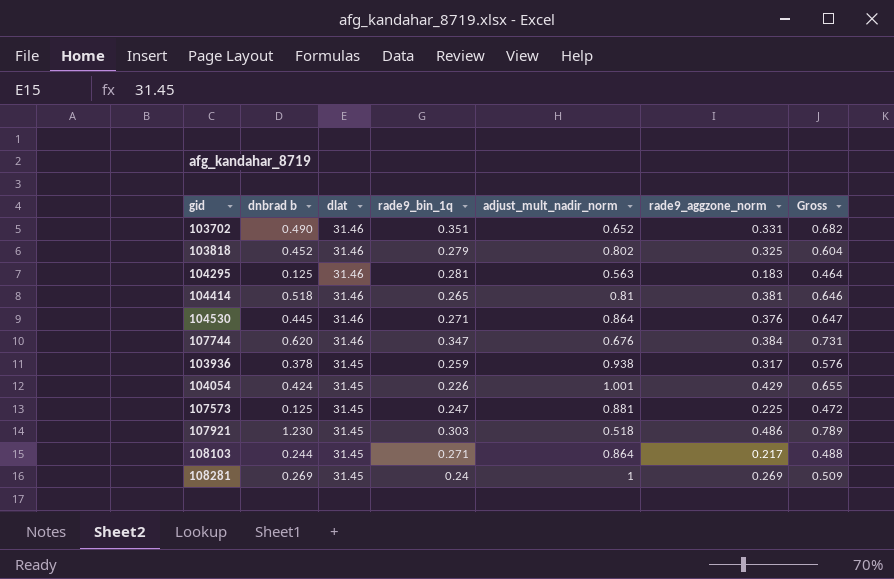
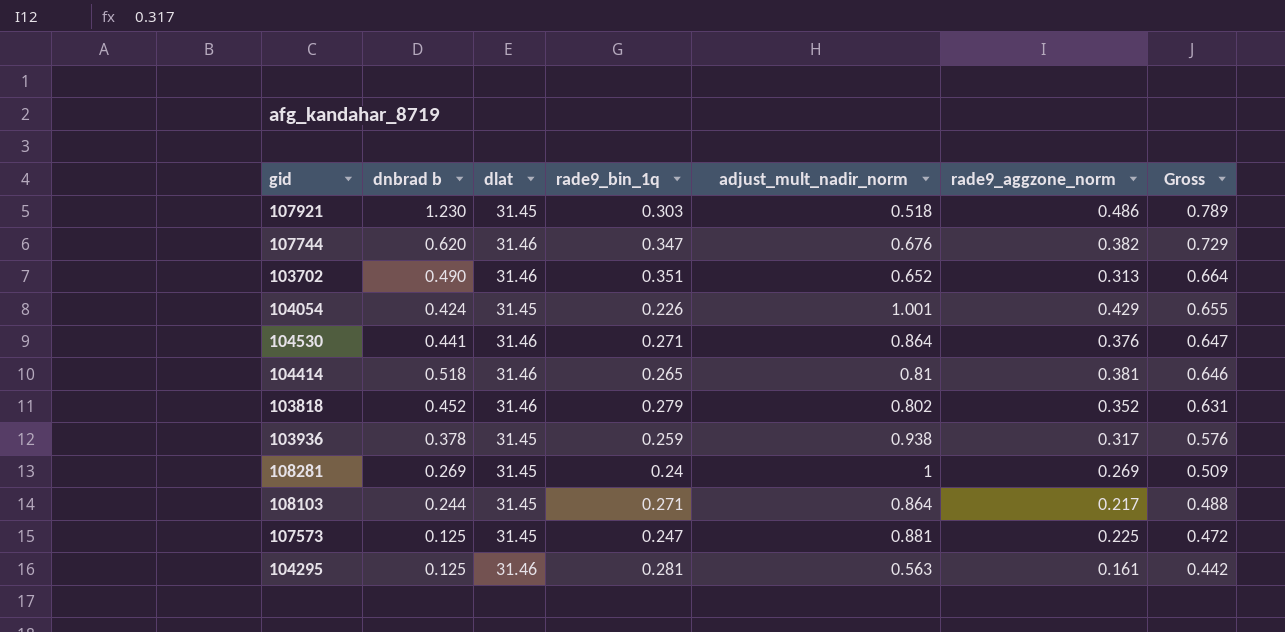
row order: dlat descending -> Gross descending
107744 | rade9_aggzone_norm: 0.384 -> 0.382
107744 | Gross: 0.731 -> 0.729
103702 | rade9_aggzone_norm: 0.331 -> 0.313
103702 | Gross: 0.682 -> 0.664
104530 | dnbrad b: 0.445 -> 0.441
103818 | rade9_aggzone_norm: 0.325 -> 0.352
103818 | Gross: 0.604 -> 0.631
104295 | rade9_aggzone_norm: 0.183 -> 0.161
104295 | Gross: 0.464 -> 0.442

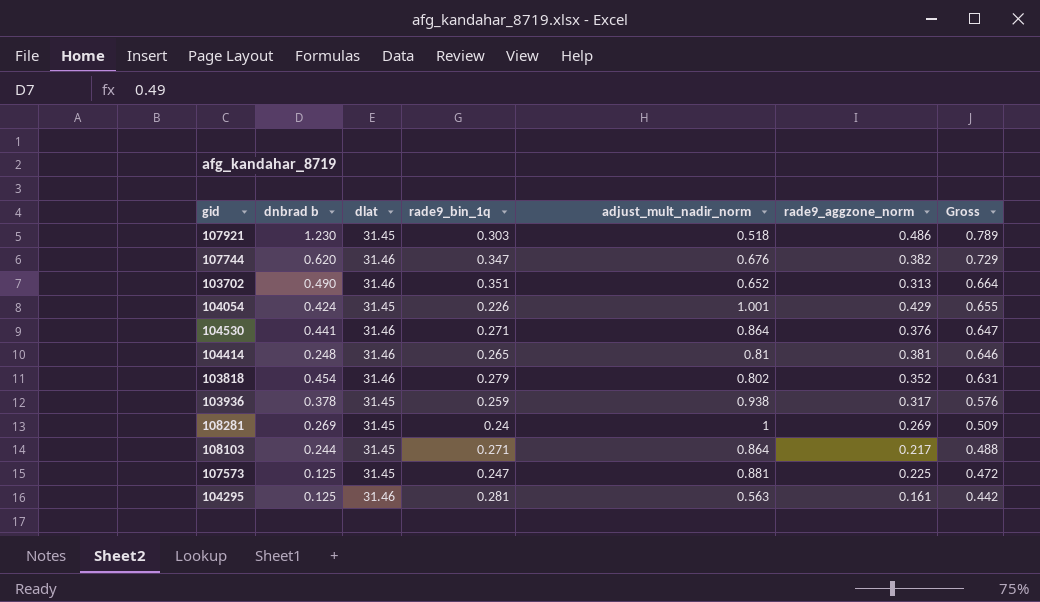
104414 | dnbrad b: 0.518 -> 0.248
103818 | dnbrad b: 0.452 -> 0.454

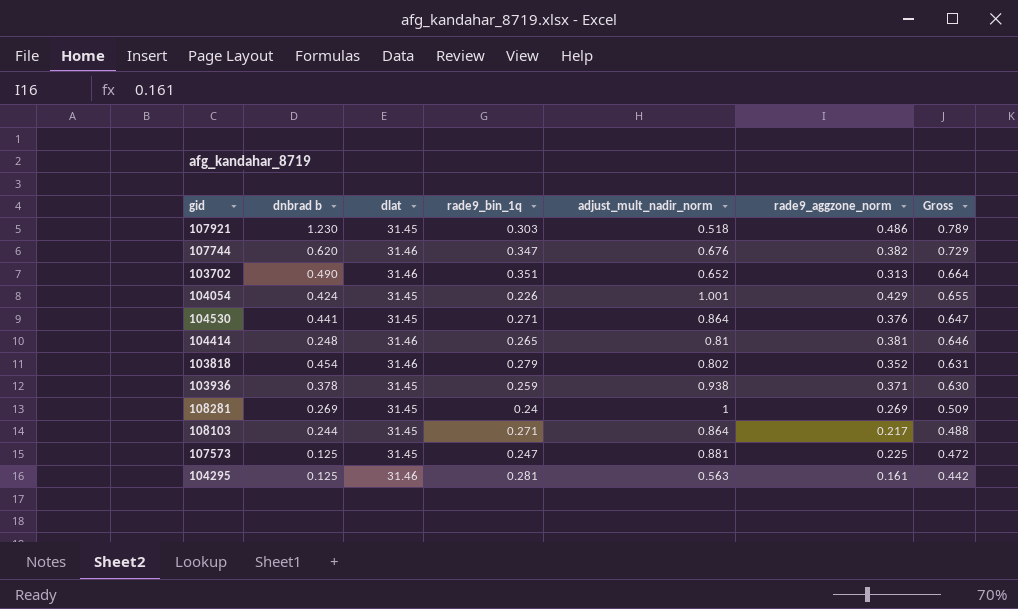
104530 | dlat: 31.46 -> 31.45
103936 | rade9_aggzone_norm: 0.317 -> 0.371
103936 | Gross: 0.576 -> 0.630

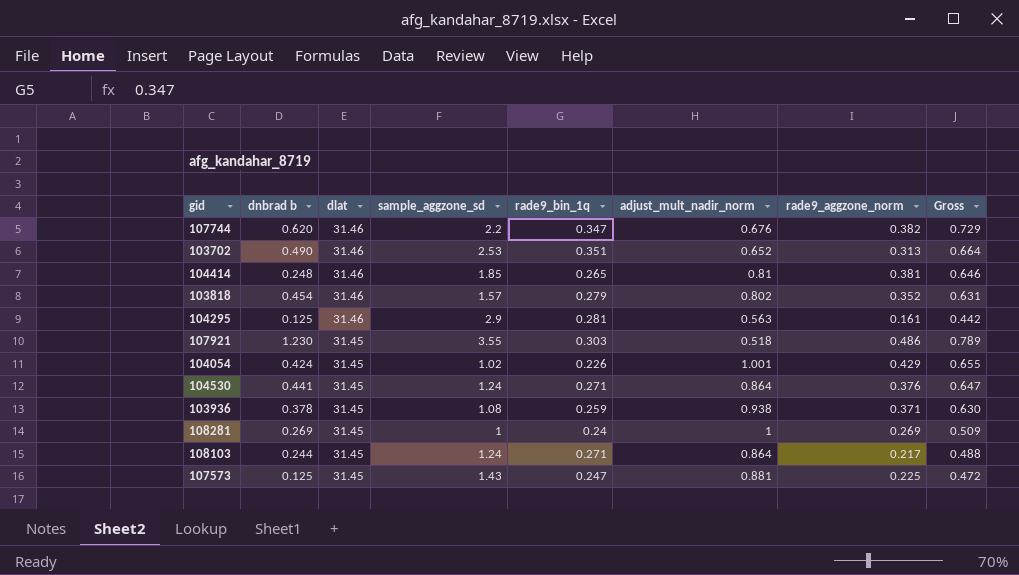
row order: Gross descending -> dlat descending
column sample_aggzone_sd | position: none -> 4

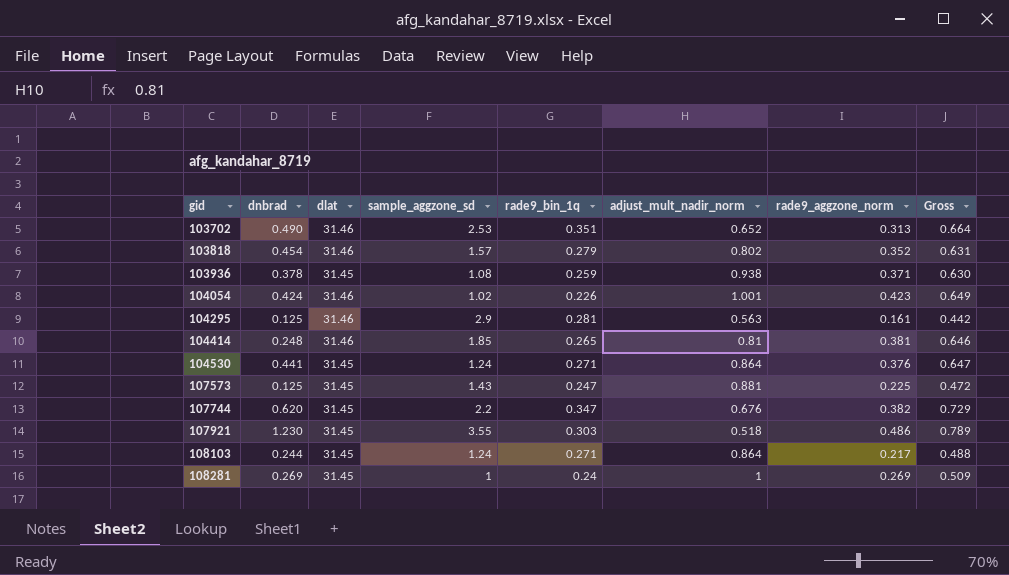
row order: dlat descending -> gid ascending
column name: dnbrad b -> dnbrad
104054 | dlat: 31.45 -> 31.46
104054 | rade9_aggzone_norm: 0.429 -> 0.423
104054 | Gross: 0.655 -> 0.649
107744 | dlat: 31.46 -> 31.45

